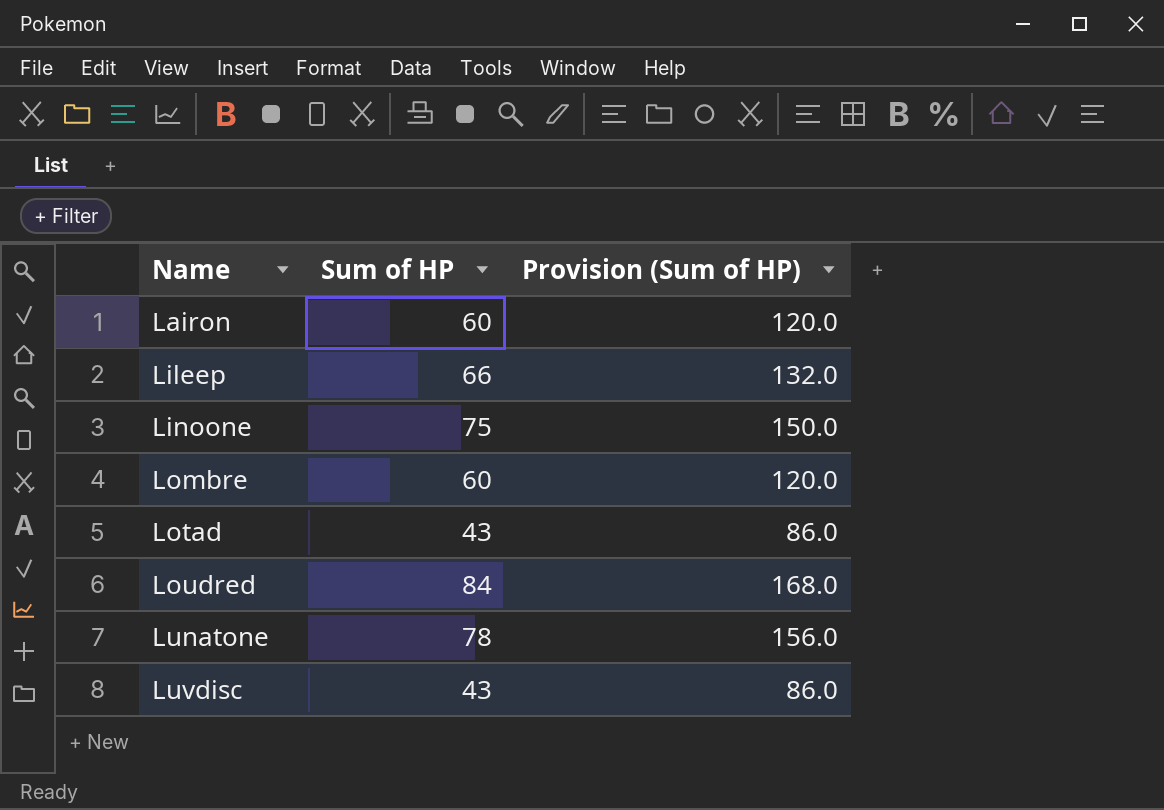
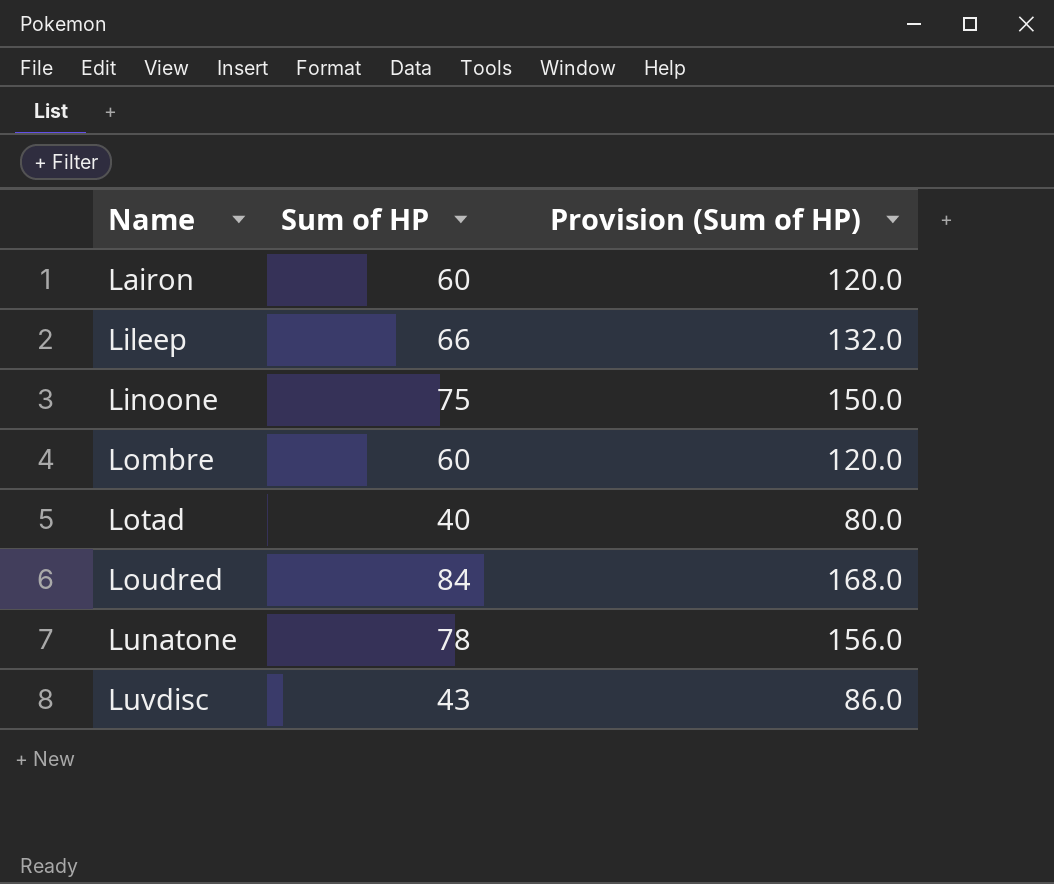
Lotad | Sum of HP: 43 -> 40
Lotad | Provision (Sum of HP): 86.0 -> 80.0

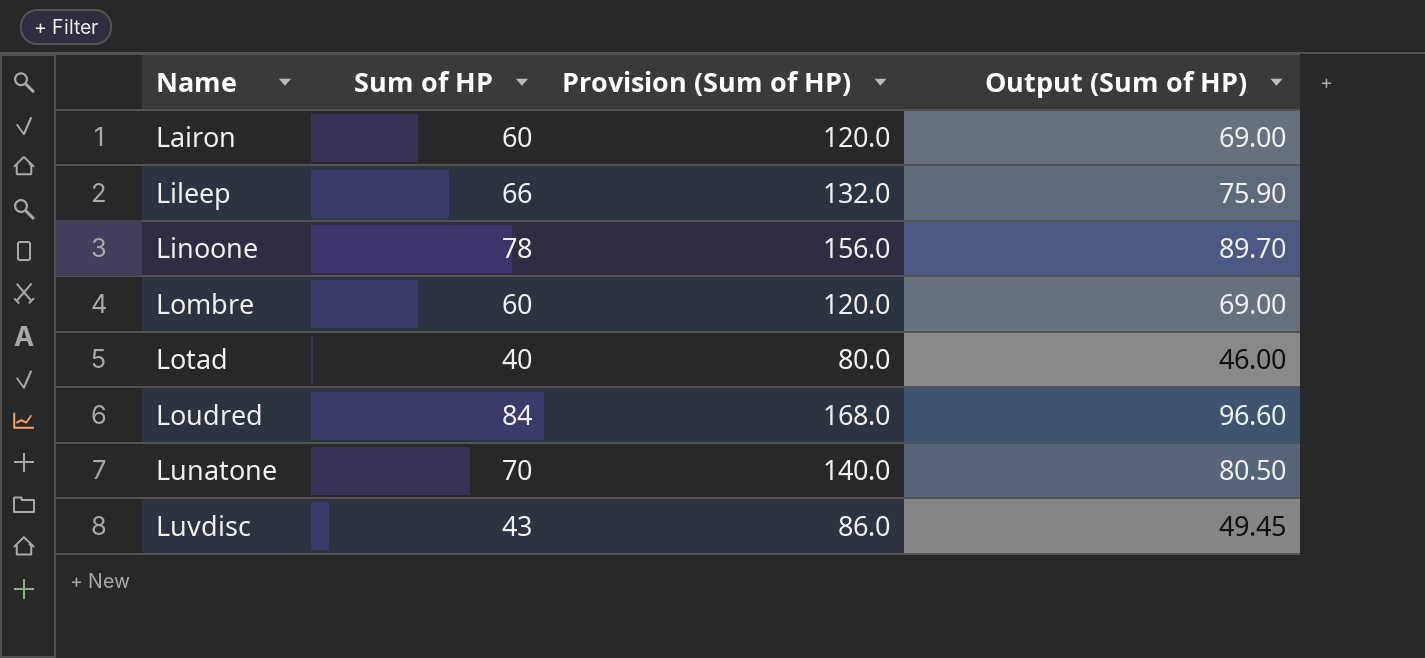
column Output (Sum of HP) | formula: none -> [Sum of HP] * 1.15
Linoone | Sum of HP: 75 -> 78
Linoone | Provision (Sum of HP): 150.0 -> 156.0
Lunatone | Sum of HP: 78 -> 70
Lunatone | Provision (Sum of HP): 156.0 -> 140.0

